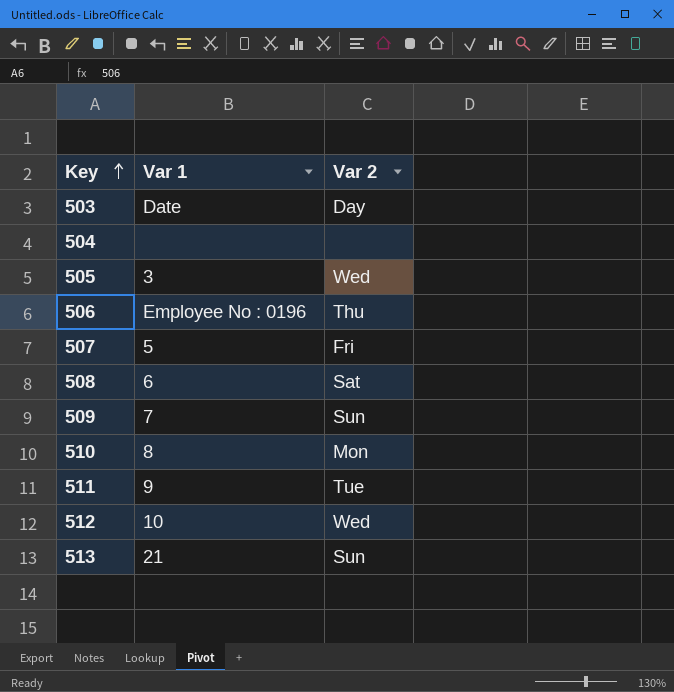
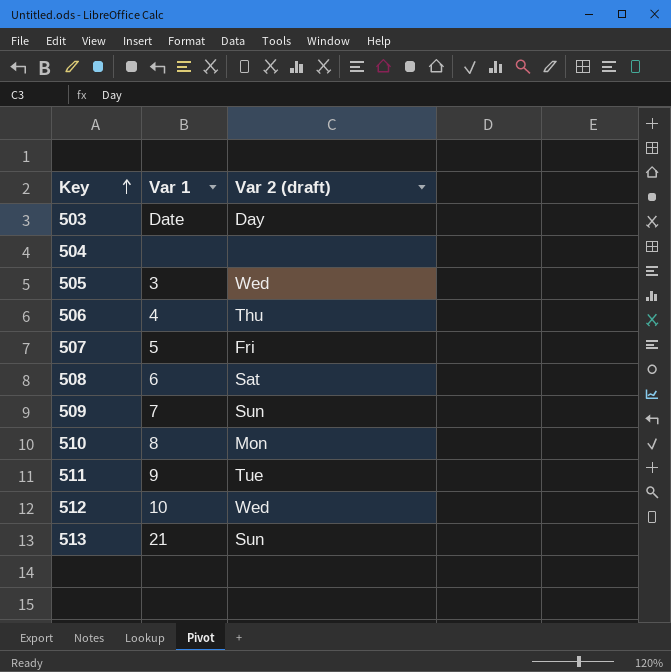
column name: Var 2 -> Var 2 (draft)
506 | Var 1: Employee No : 0196 -> 4

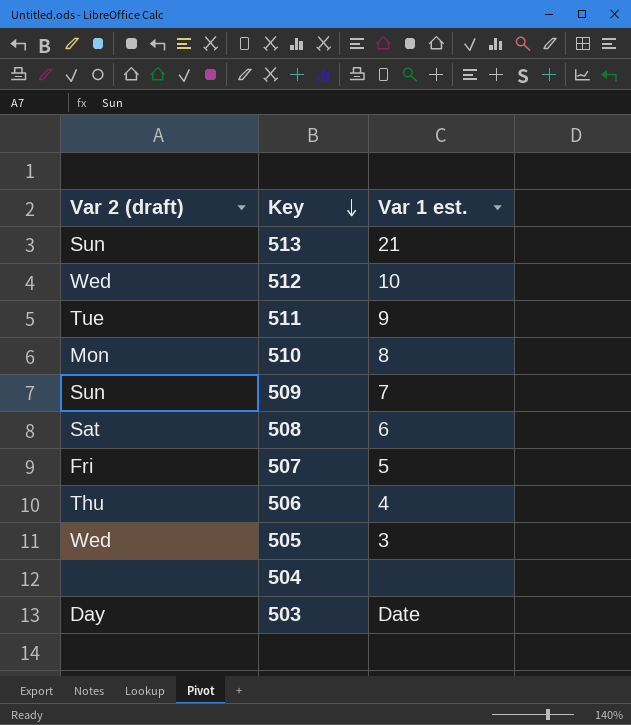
row order: Key ascending -> Key descending
column Var 2 (draft) | position: 3 -> 1
column name: Var 1 -> Var 1 est.

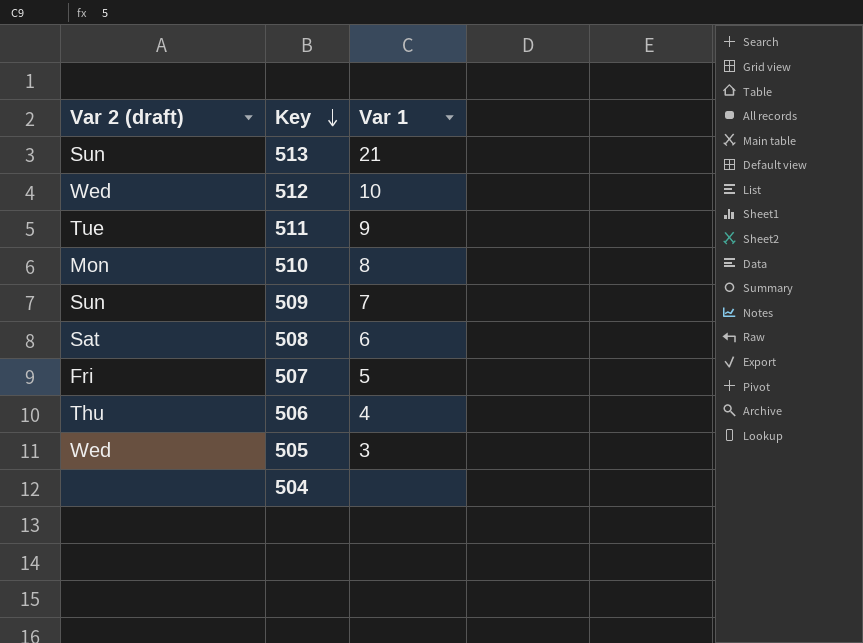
column name: Var 1 est. -> Var 1
row 503: Day | Date -> none

